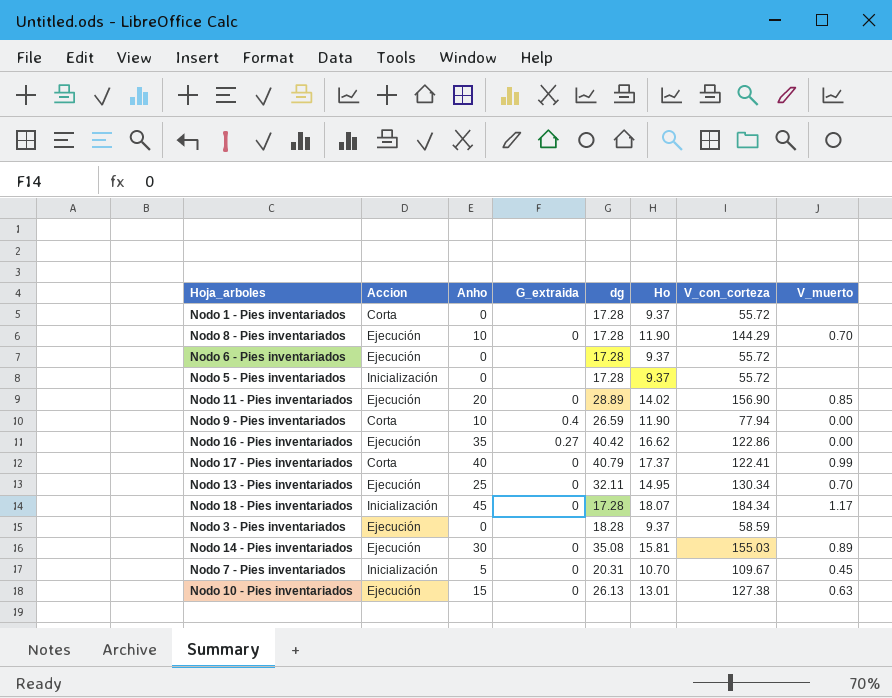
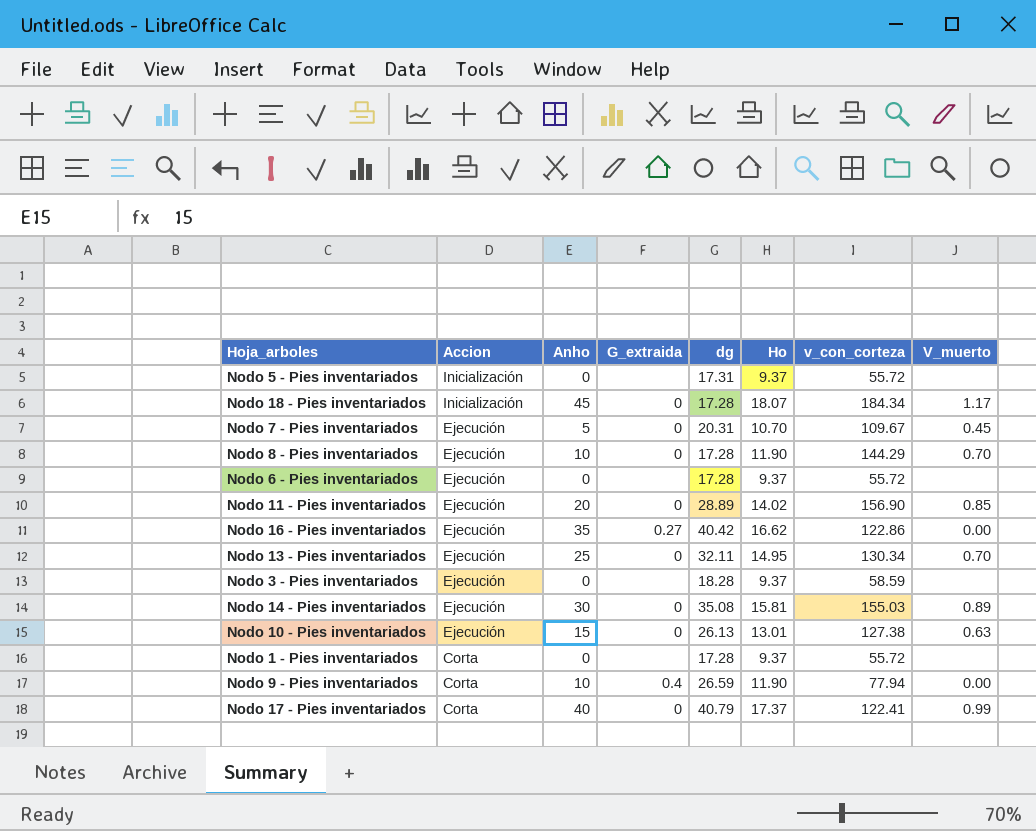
row order: none -> Accion descending
column name: V_con_corteza -> v_con_corteza
Nodo 5 - Pies inventariados | dg: 17.28 -> 17.31
Nodo 7 - Pies inventariados | Accion: Inicialización -> Ejecución

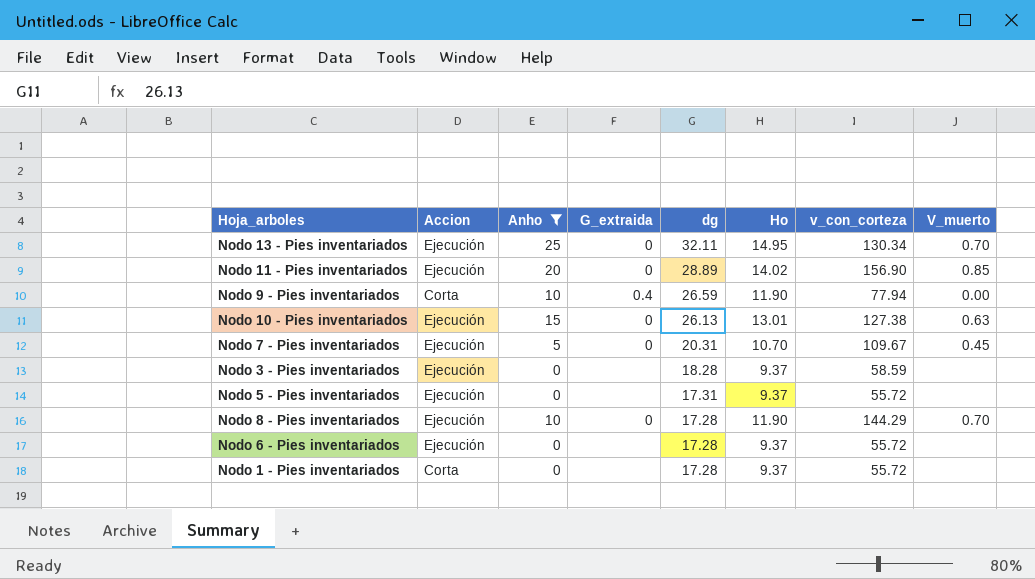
filter: none -> Anho <= 25
row order: Accion descending -> dg descending
Nodo 5 - Pies inventariados | Accion: Inicialización -> Ejecución

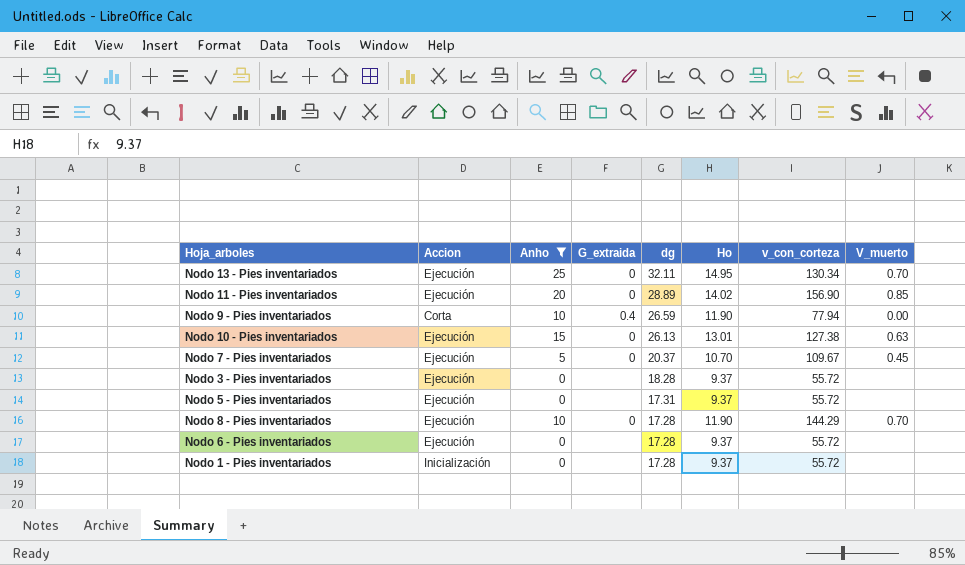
Nodo 7 - Pies inventariados | dg: 20.31 -> 20.37
Nodo 3 - Pies inventariados | v_con_corteza: 58.59 -> 55.72
Nodo 1 - Pies inventariados | Accion: Corta -> Inicialización

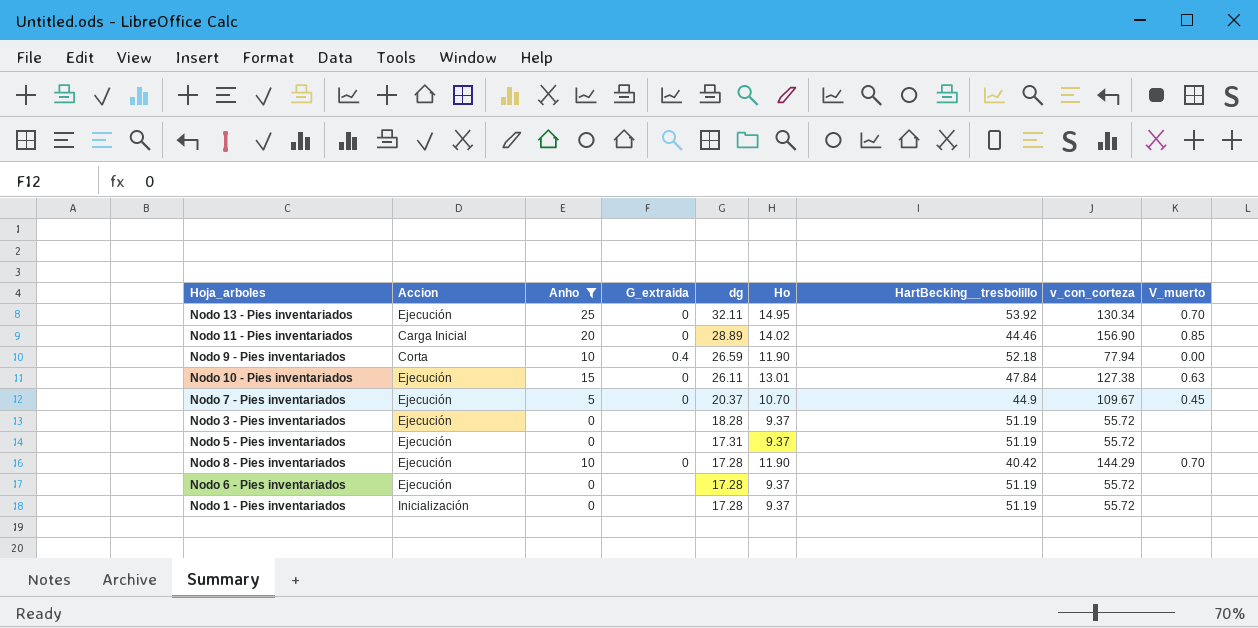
column HartBecking__tresbolillo | position: none -> 7
Nodo 11 - Pies inventariados | Accion: Ejecución -> Carga Inicial
Nodo 10 - Pies inventariados | dg: 26.13 -> 26.11

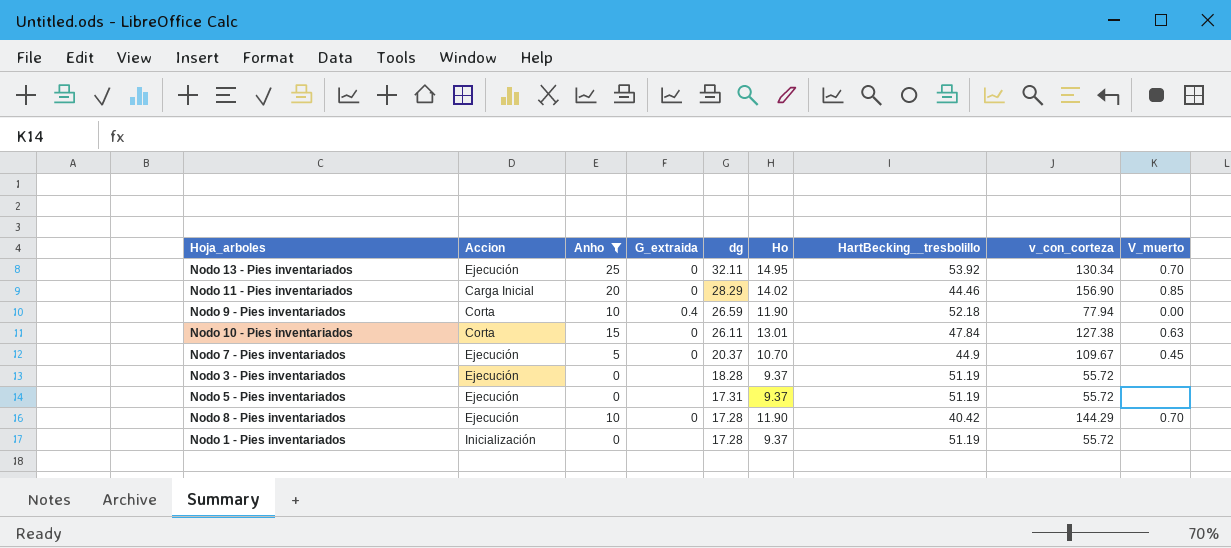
row Nodo 6 - Pies inventariados: Ejecución | 0 | none | 17.28 | 9.37 | 51.19 | 55.72 | none -> none
Nodo 11 - Pies inventariados | dg: 28.89 -> 28.29
Nodo 10 - Pies inventariados | Accion: Ejecución -> Corta

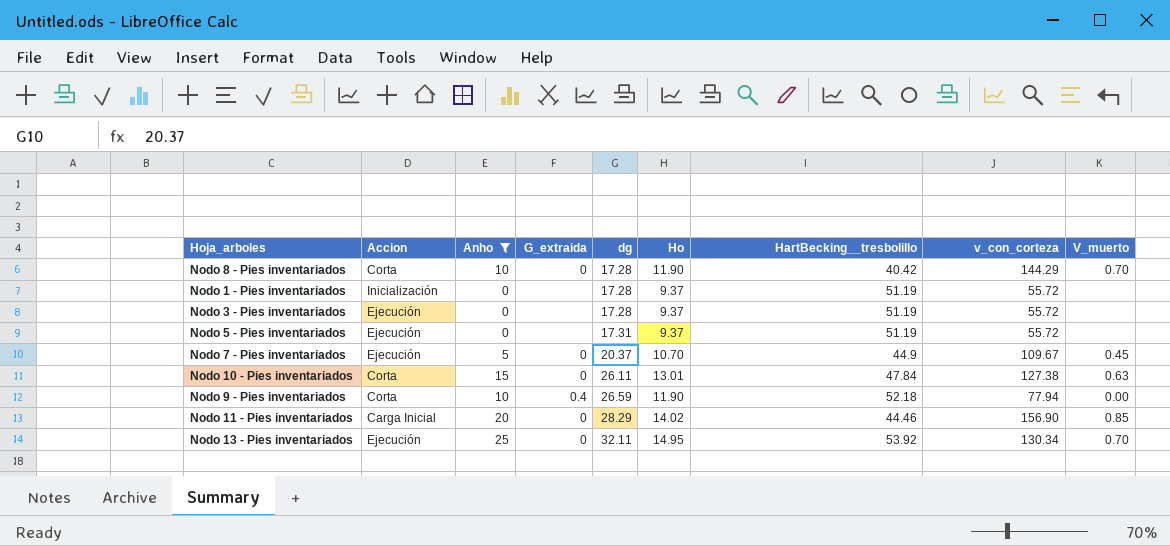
row order: dg descending -> dg ascending
Nodo 8 - Pies inventariados | Accion: Ejecución -> Corta
Nodo 3 - Pies inventariados | dg: 18.28 -> 17.28

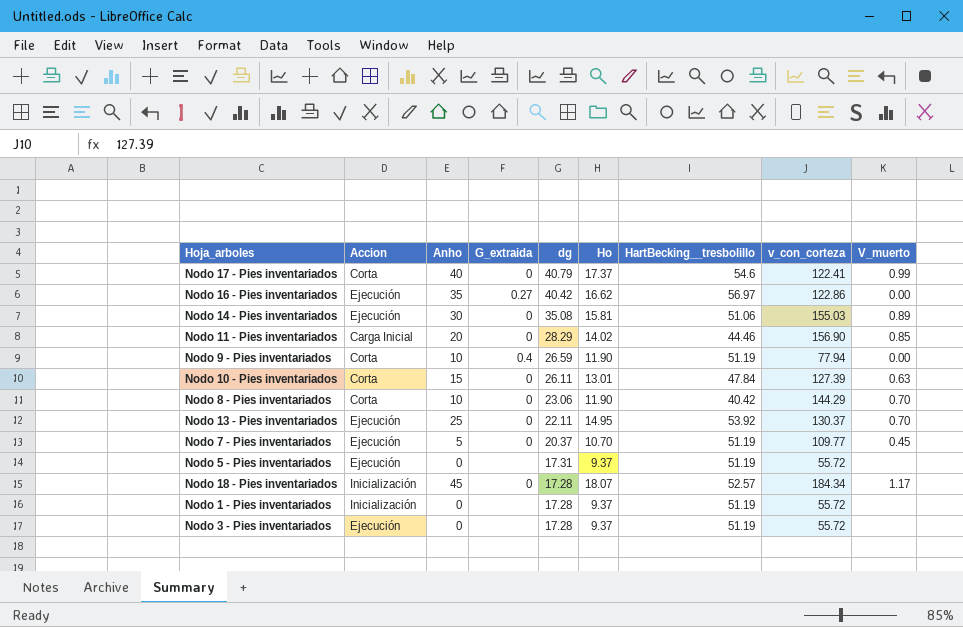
filter: Anho <= 25 -> none
row order: dg ascending -> dg descending
Nodo 9 - Pies inventariados | HartBecking__tresbolillo: 52.18 -> 51.19
Nodo 10 - Pies inventariados | v_con_corteza: 127.38 -> 127.39
Nodo 8 - Pies inventariados | dg: 17.28 -> 23.06
Nodo 13 - Pies inventariados | dg: 32.11 -> 22.11
Nodo 13 - Pies inventariados | v_con_corteza: 130.34 -> 130.37
Nodo 7 - Pies inventariados | HartBecking__tresbolillo: 44.9 -> 51.19
Nodo 7 - Pies inventariados | v_con_corteza: 109.67 -> 109.77

